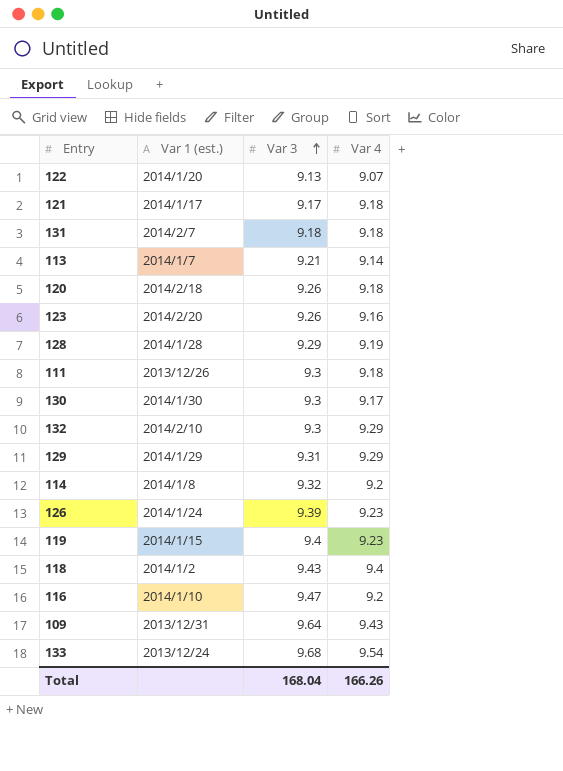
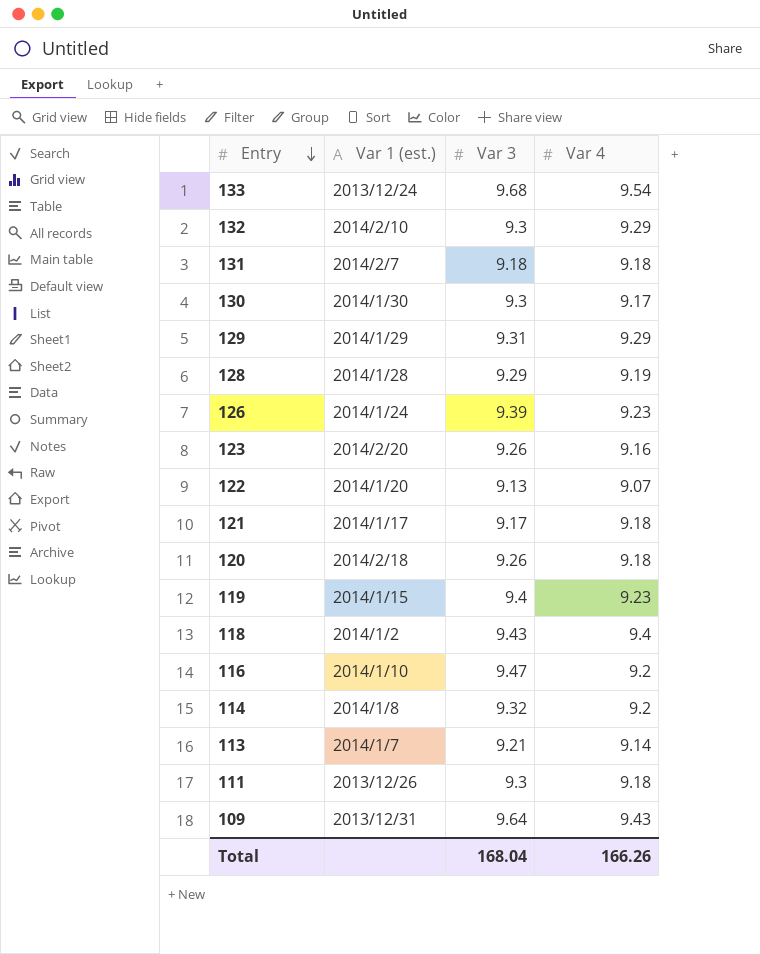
row order: Var 3 ascending -> Entry descending

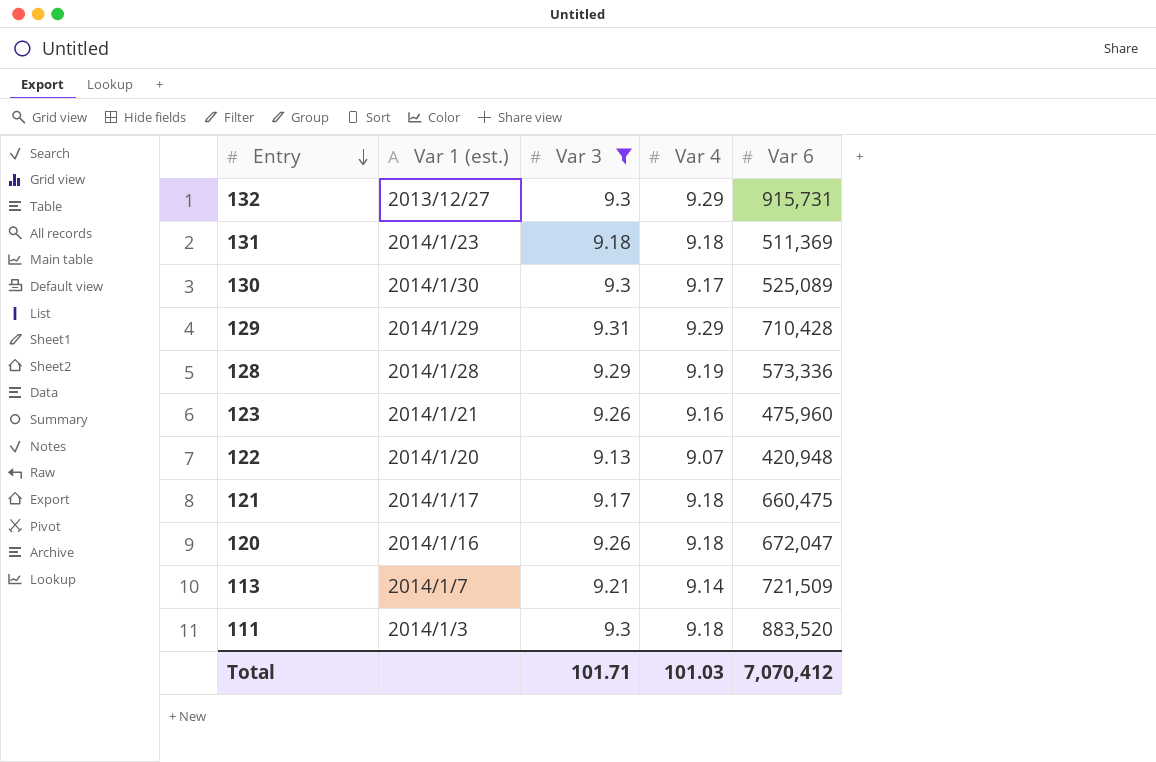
filter: none -> Var 3 <= 9.31
column Var 6 | position: none -> 5
132 | Var 1 (est.): 2014/2/10 -> 2013/12/27
131 | Var 1 (est.): 2014/2/7 -> 2014/1/23
123 | Var 1 (est.): 2014/2/20 -> 2014/1/21
120 | Var 1 (est.): 2014/2/18 -> 2014/1/16
111 | Var 1 (est.): 2013/12/26 -> 2014/1/3
Total | Var 3: 168.04 -> 101.71
Total | Var 4: 166.26 -> 101.03

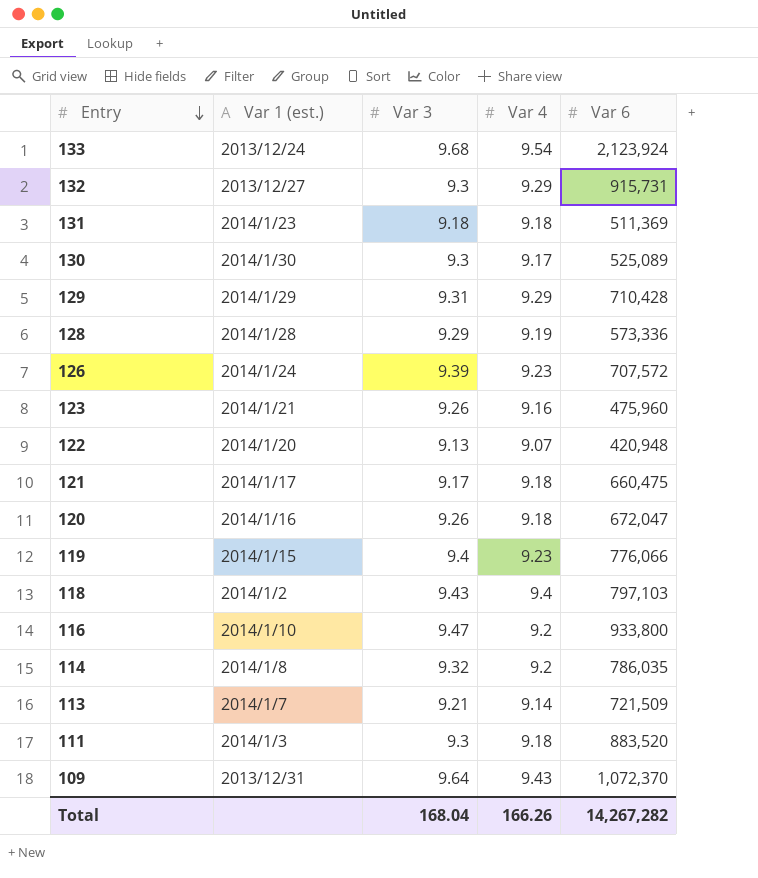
filter: Var 3 <= 9.31 -> none
Total | Var 3: 101.71 -> 168.04
Total | Var 4: 101.03 -> 166.26
Total | Var 6: 7,070,412 -> 14,267,282

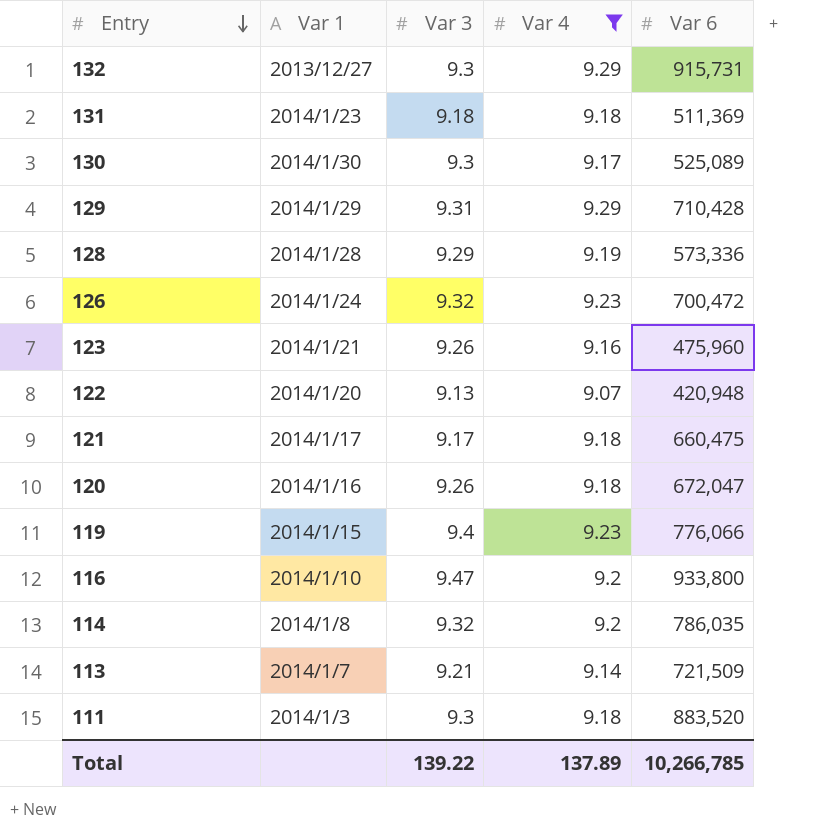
filter: none -> Var 4 <= 9.29
column name: Var 1 (est.) -> Var 1
126 | Var 3: 9.39 -> 9.32
126 | Var 6: 707,572 -> 700,472
Total | Var 3: 168.04 -> 139.22
Total | Var 4: 166.26 -> 137.89
Total | Var 6: 14,267,282 -> 10,266,785

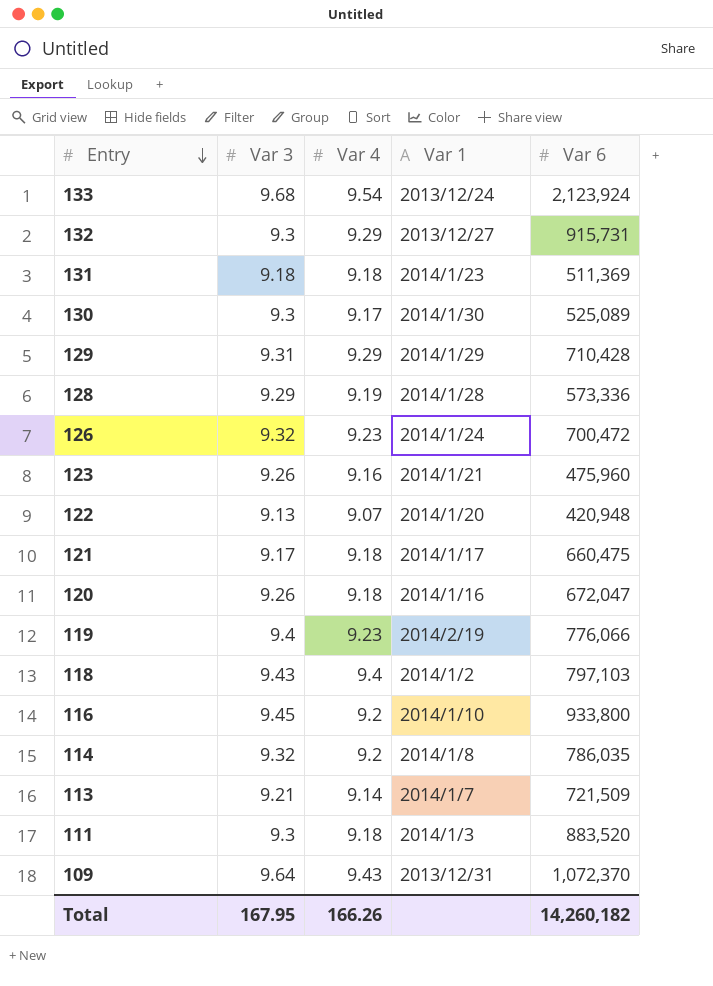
filter: Var 4 <= 9.29 -> none
column Var 1 | position: 2 -> 4
119 | Var 1: 2014/1/15 -> 2014/2/19
116 | Var 3: 9.47 -> 9.45
Total | Var 3: 139.22 -> 167.95
Total | Var 4: 137.89 -> 166.26
Total | Var 6: 10,266,785 -> 14,260,182

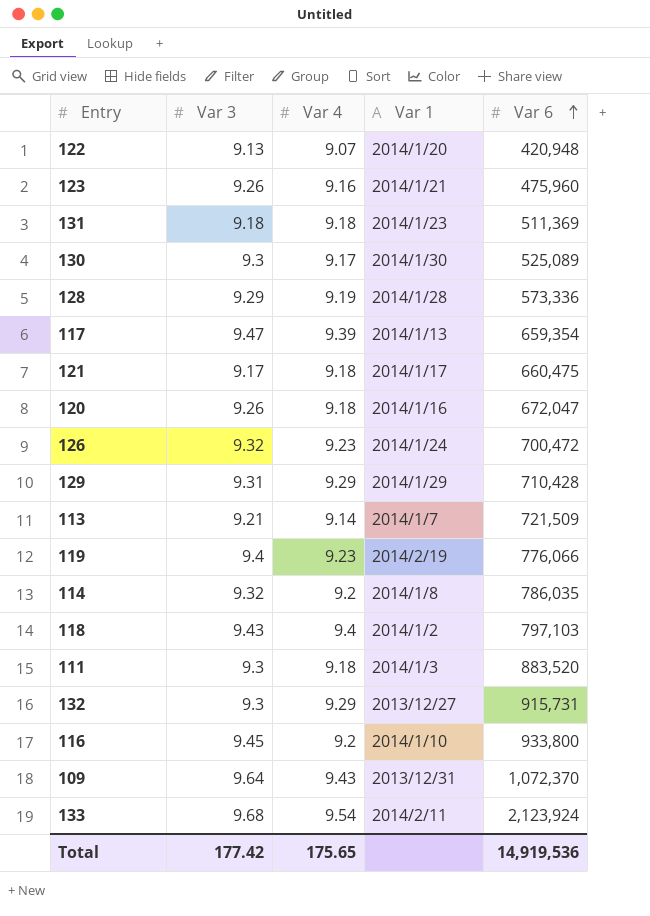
row order: Entry descending -> Var 6 ascending
row 117: none -> 9.47 | 9.39 | 2014/1/13 | 659,354
133 | Var 1: 2013/12/24 -> 2014/2/11
Total | Var 3: 167.95 -> 177.42
Total | Var 4: 166.26 -> 175.65
Total | Var 6: 14,260,182 -> 14,919,536

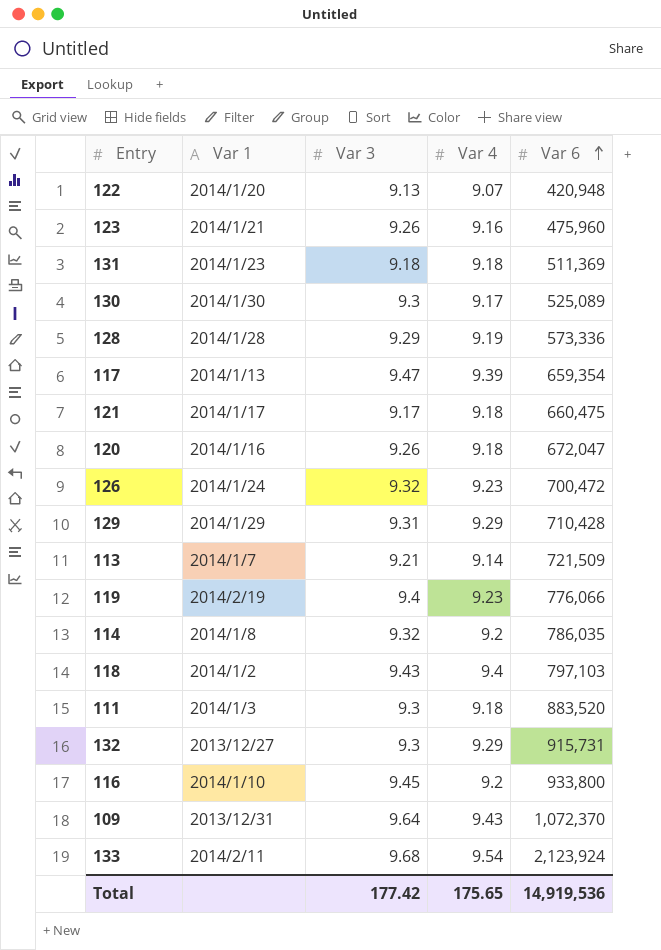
column Var 1 | position: 4 -> 2

